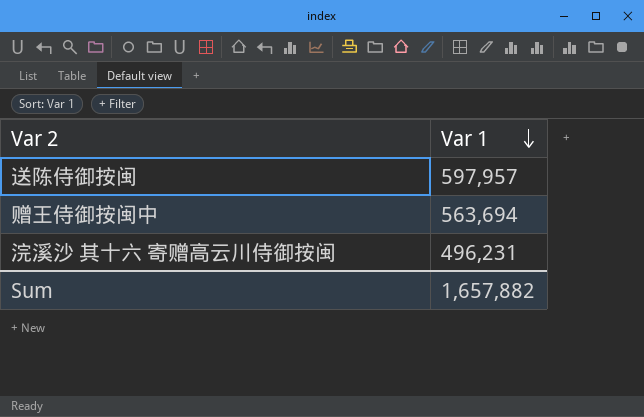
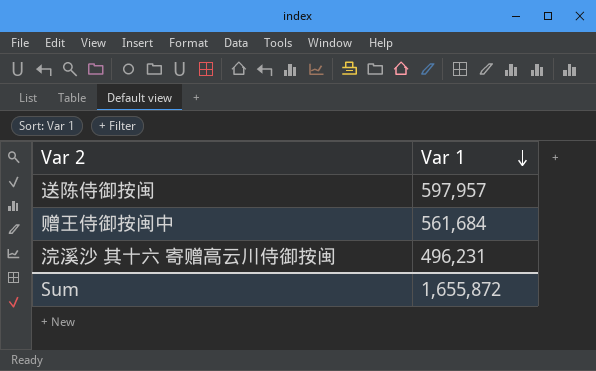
赠王侍御按闽中 | Var 1: 563,694 -> 561,684
Sum | Var 1: 1,657,882 -> 1,655,872

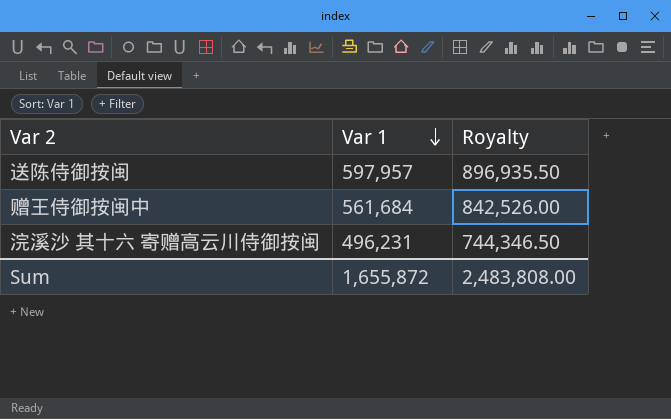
column Royalty | formula: none -> [Var 1] * 1.5

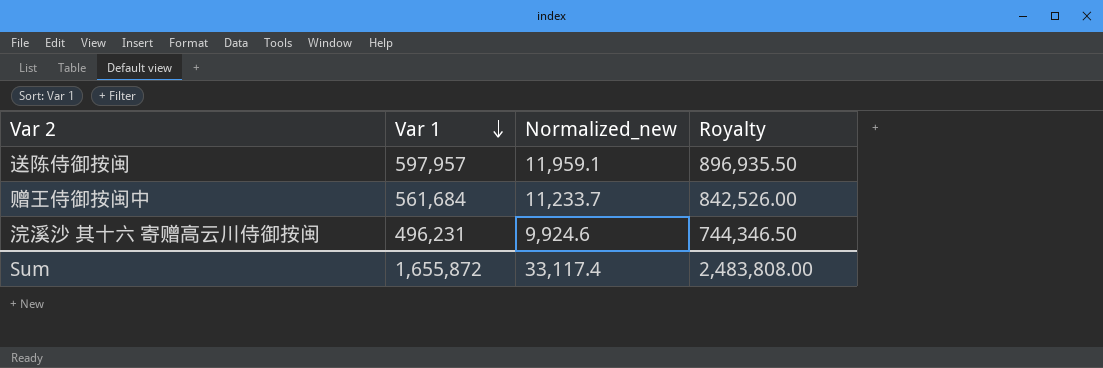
column Normalized_new | formula: none -> [Var 1] * 0.02

